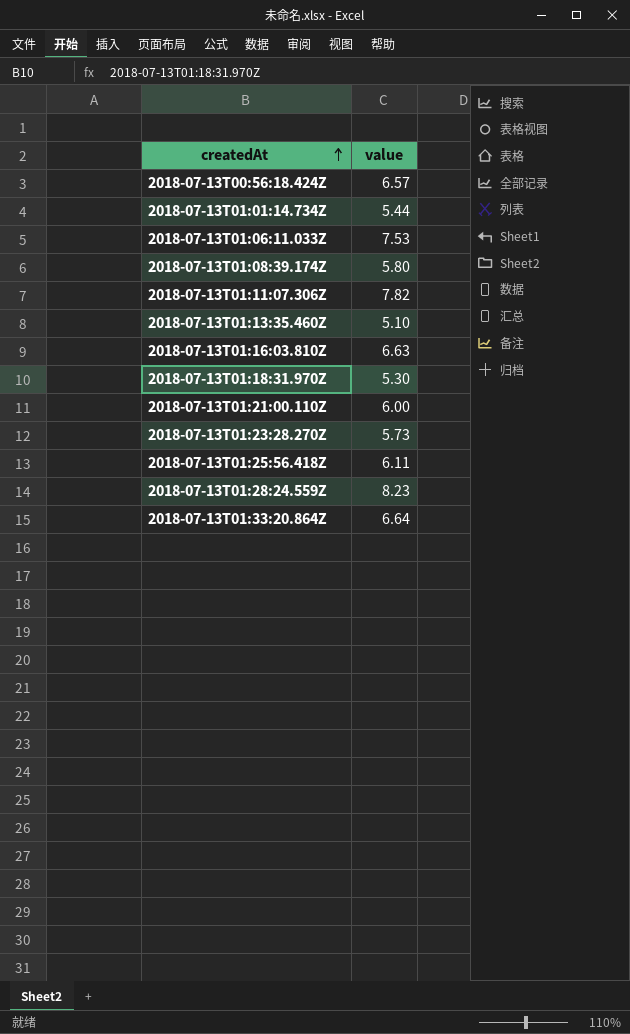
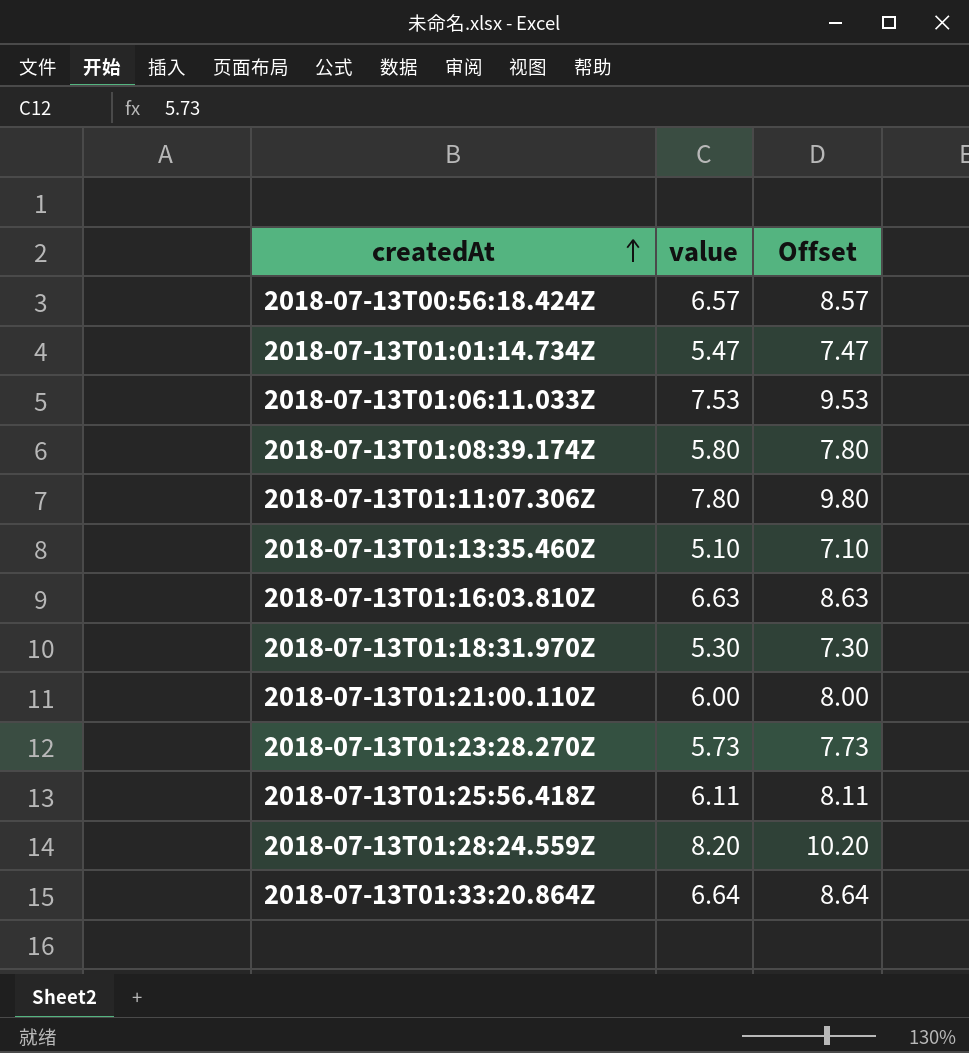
column Offset | formula: none -> [value] + 2
2018-07-13T01:01:14.734Z | value: 5.44 -> 5.47
2018-07-13T01:11:07.306Z | value: 7.82 -> 7.80
2018-07-13T01:28:24.559Z | value: 8.23 -> 8.20

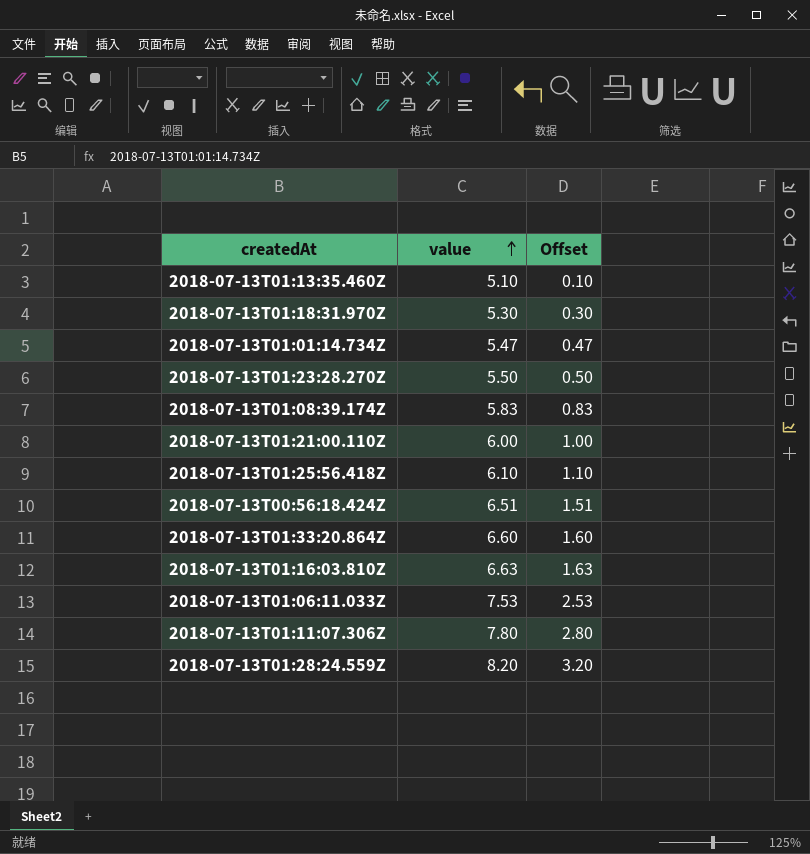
row order: createdAt ascending -> value ascending
column Offset | formula: [value] + 2 -> [value] - 5
2018-07-13T01:23:28.270Z | value: 5.73 -> 5.50
2018-07-13T01:08:39.174Z | value: 5.80 -> 5.83
2018-07-13T01:25:56.418Z | value: 6.11 -> 6.10
2018-07-13T00:56:18.424Z | value: 6.57 -> 6.51
2018-07-13T01:33:20.864Z | value: 6.64 -> 6.60

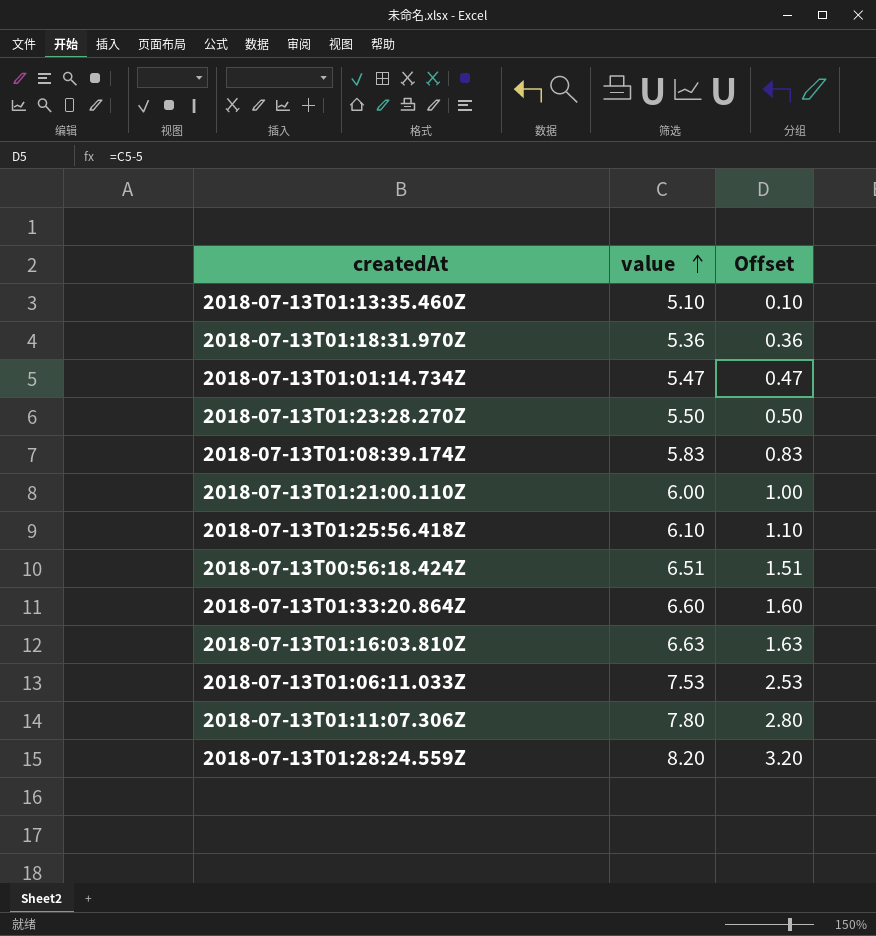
2018-07-13T01:18:31.970Z | value: 5.30 -> 5.36
2018-07-13T01:18:31.970Z | Offset: 0.30 -> 0.36

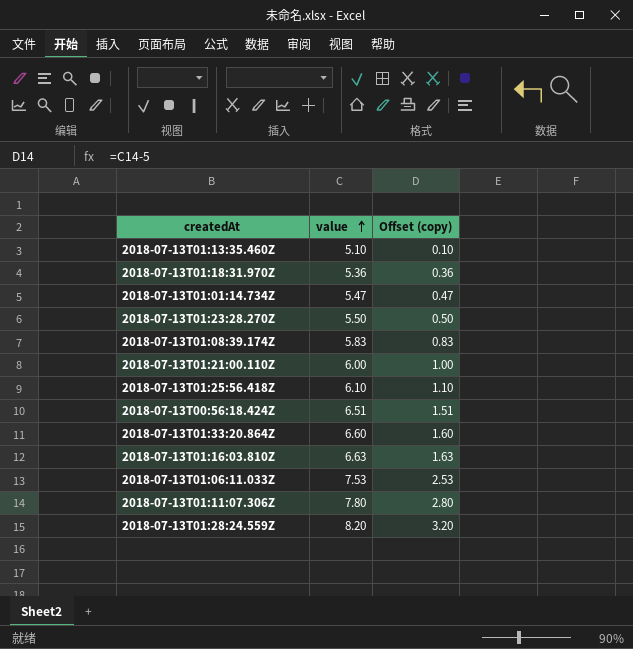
column name: Offset -> Offset (copy)

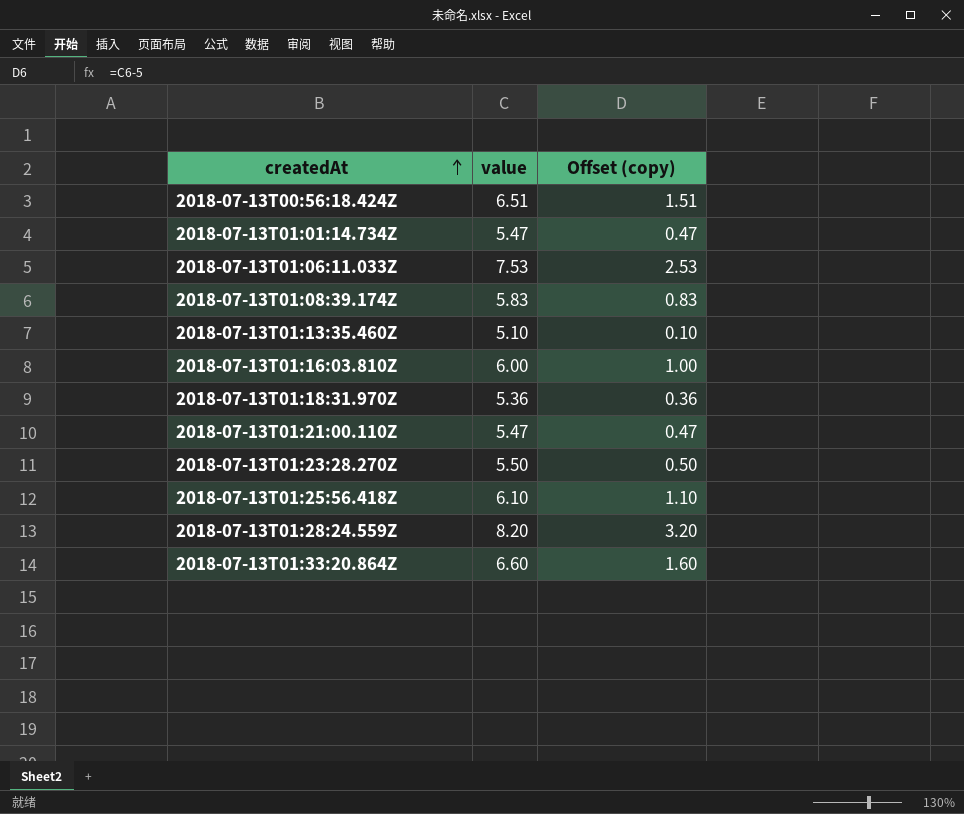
row order: value ascending -> createdAt ascending
row 2018-07-13T01:11:07.306Z: 7.80 | 2.80 -> none
2018-07-13T01:16:03.810Z | value: 6.63 -> 6.00
2018-07-13T01:16:03.810Z | Offset (copy): 1.63 -> 1.00
2018-07-13T01:21:00.110Z | value: 6.00 -> 5.47
2018-07-13T01:21:00.110Z | Offset (copy): 1.00 -> 0.47

